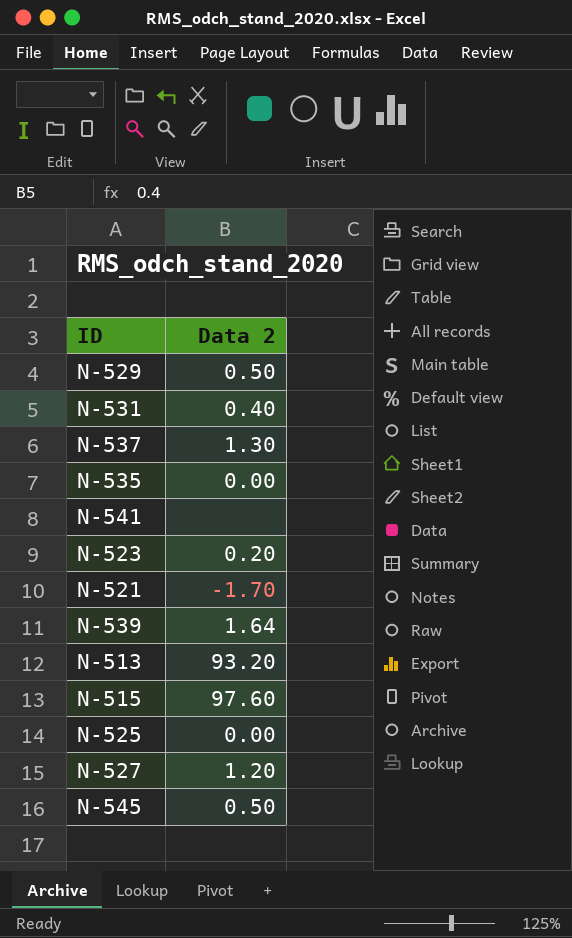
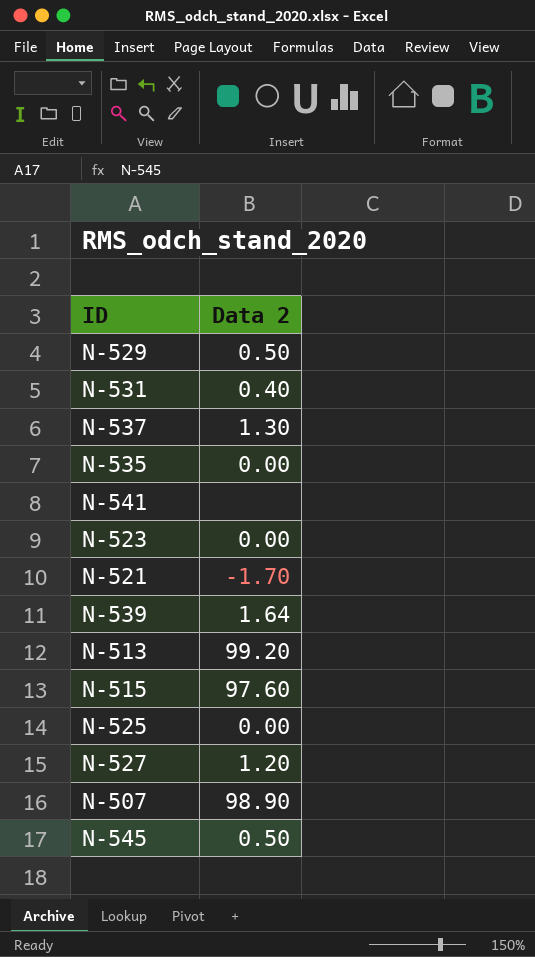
N-523 | Data 2: 0.20 -> 0.00
N-513 | Data 2: 93.20 -> 99.20
row N-507: none -> 98.90

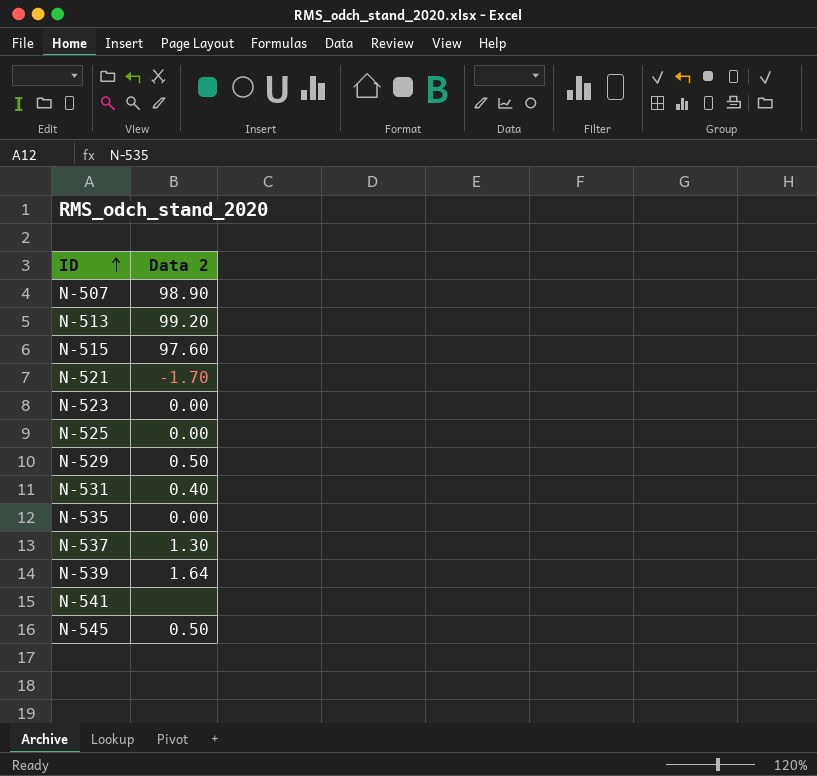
row order: none -> ID ascending
row N-527: 1.20 -> none

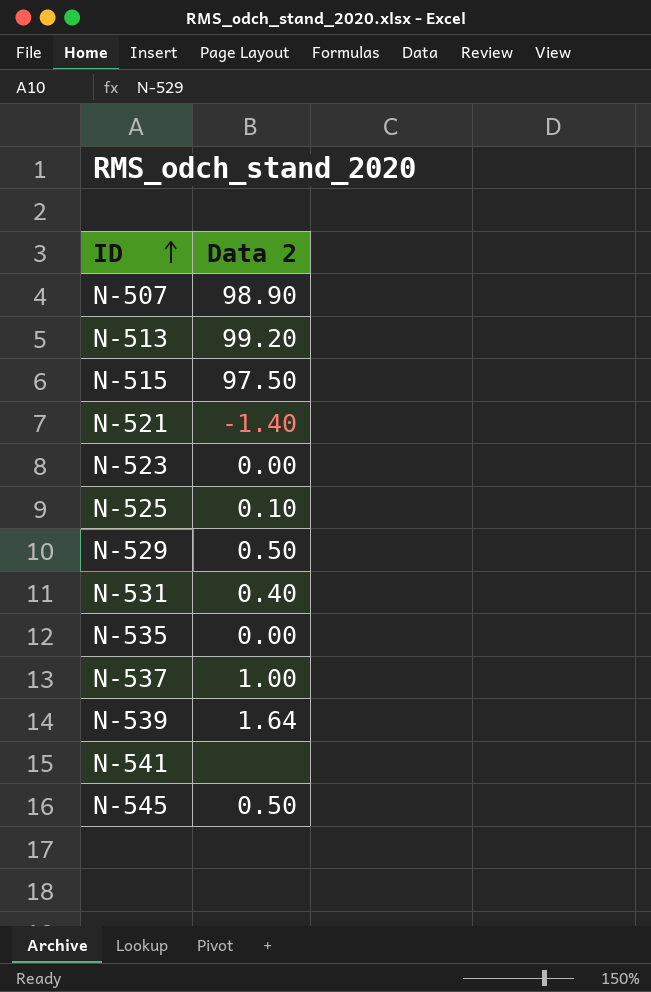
N-515 | Data 2: 97.60 -> 97.50
N-521 | Data 2: -1.70 -> -1.40
N-525 | Data 2: 0.00 -> 0.10
N-537 | Data 2: 1.30 -> 1.00

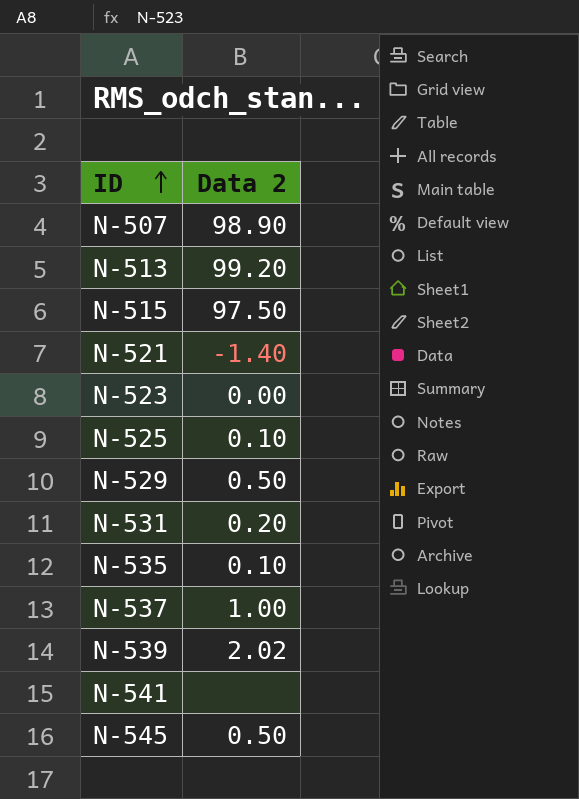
N-531 | Data 2: 0.40 -> 0.20
N-535 | Data 2: 0.00 -> 0.10
N-539 | Data 2: 1.64 -> 2.02

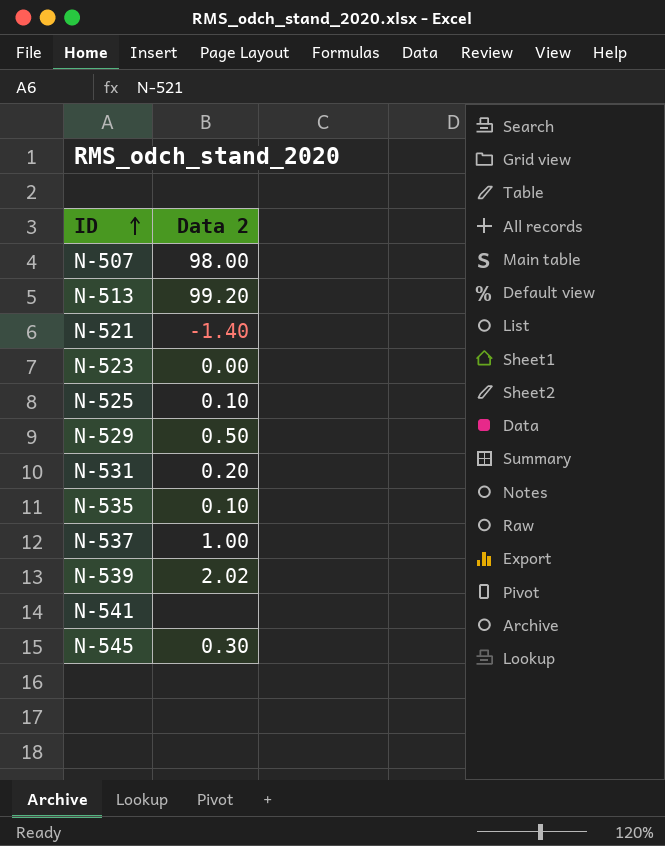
row N-515: 97.50 -> none
N-507 | Data 2: 98.90 -> 98.00
N-545 | Data 2: 0.50 -> 0.30

